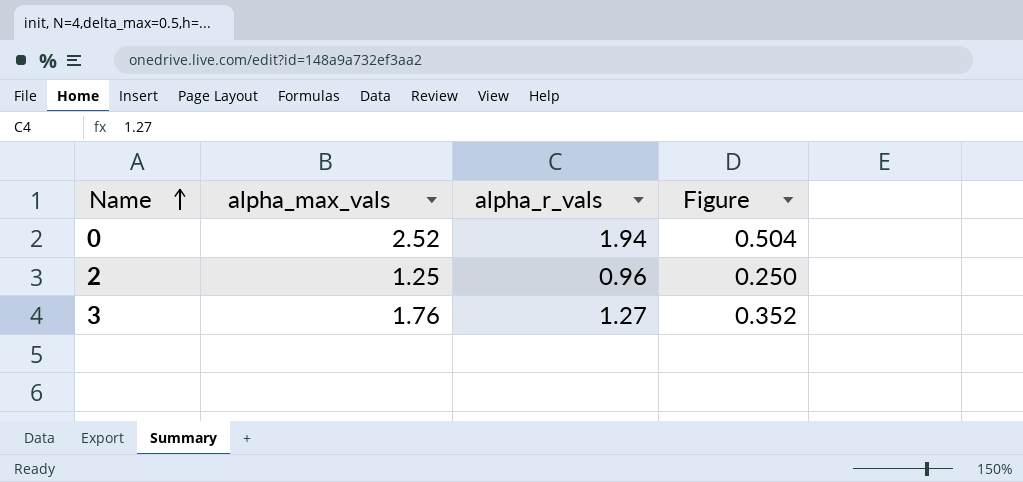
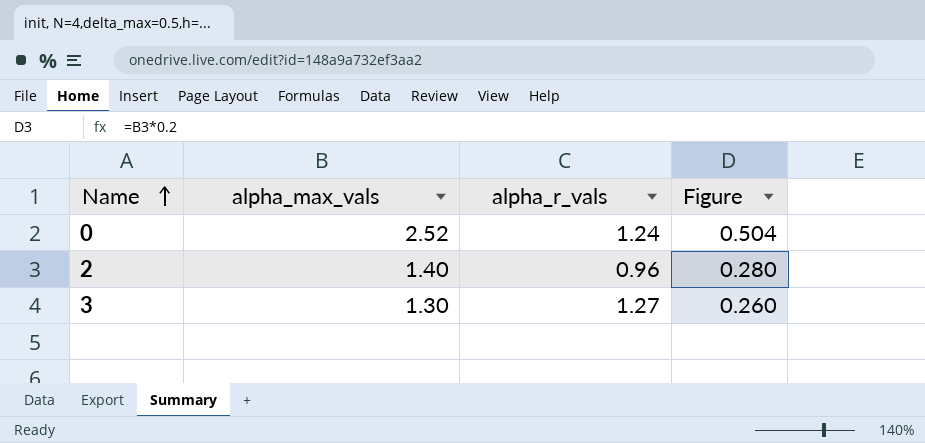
0 | alpha_r_vals: 1.94 -> 1.24
2 | alpha_max_vals: 1.25 -> 1.40
2 | Figure: 0.250 -> 0.280
3 | alpha_max_vals: 1.76 -> 1.30
3 | Figure: 0.352 -> 0.260

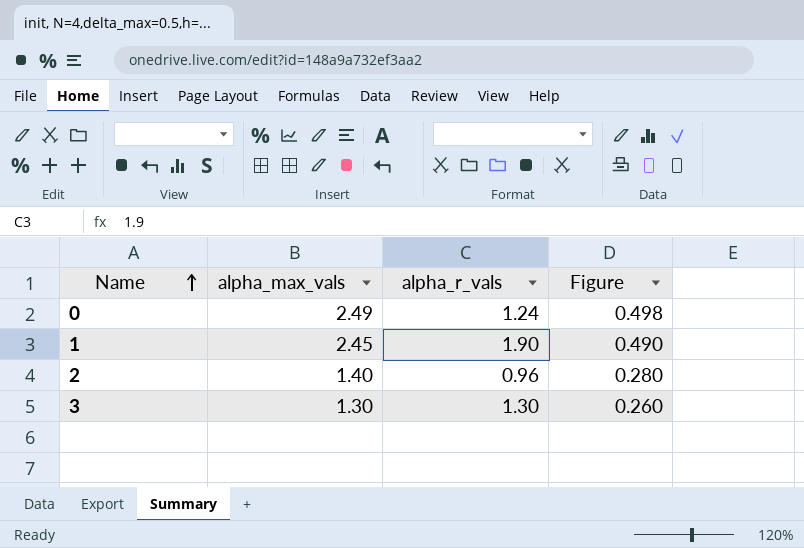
0 | alpha_max_vals: 2.52 -> 2.49
0 | Figure: 0.504 -> 0.498
row 1: none -> 2.45 | 1.90 | 0.490
3 | alpha_r_vals: 1.27 -> 1.30

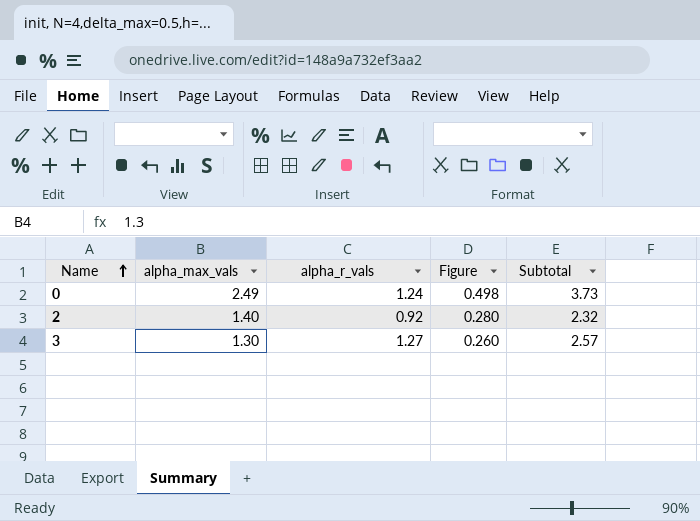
column Subtotal | formula: none -> [alpha_max_vals] + [alpha_r_vals]
row 1: 2.45 | 1.90 | 0.490 -> none
2 | alpha_r_vals: 0.96 -> 0.92
3 | alpha_r_vals: 1.30 -> 1.27

